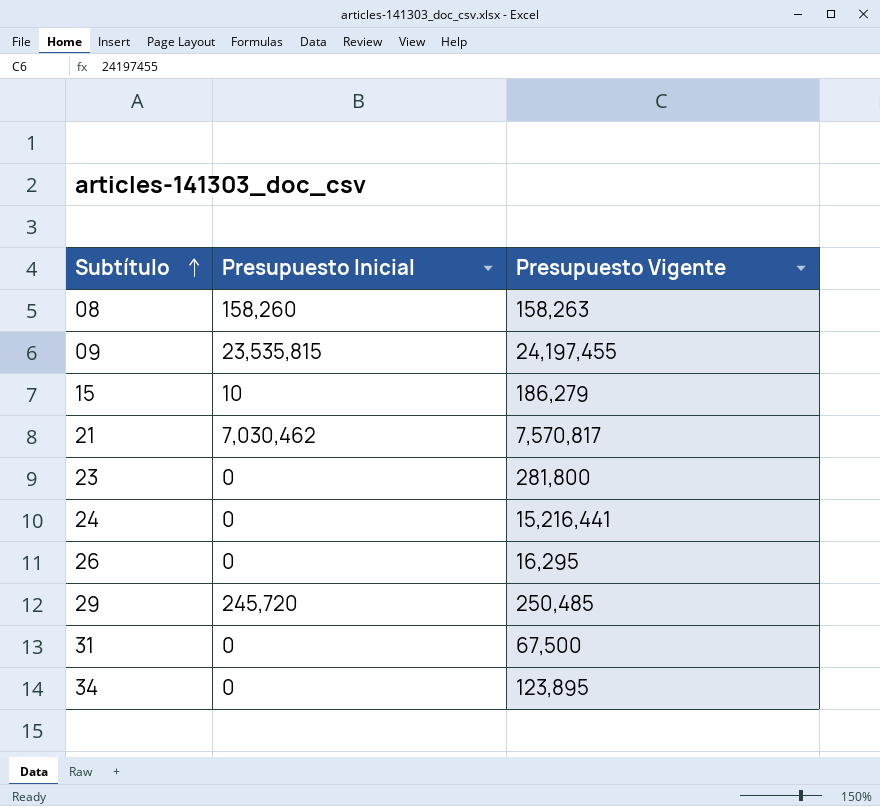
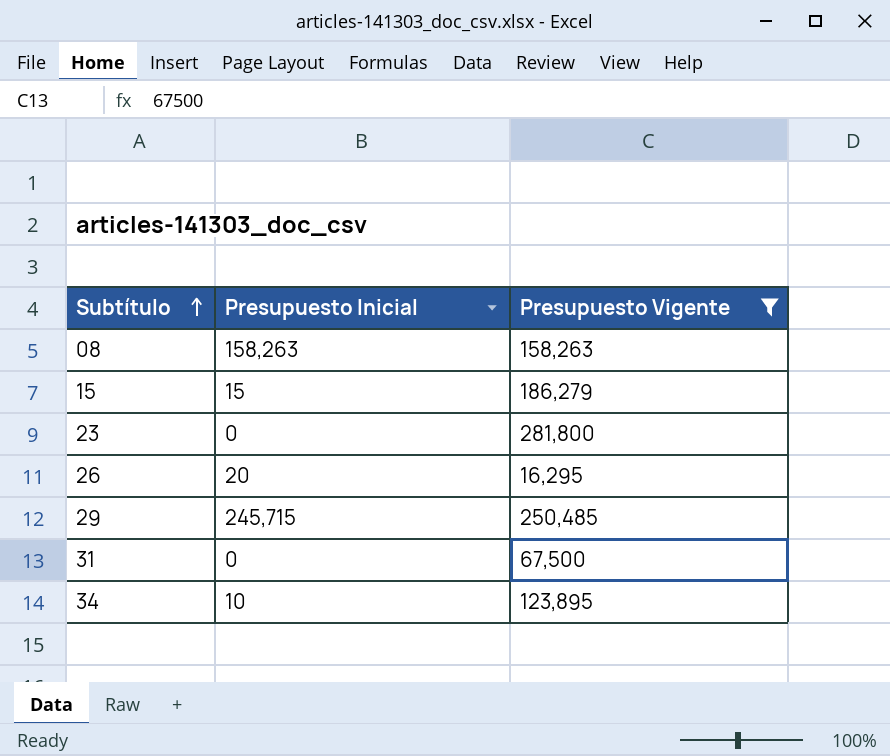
filter: none -> Presupuesto Vigente <= 281,800
08 | Presupuesto Inicial: 158,260 -> 158,263
15 | Presupuesto Inicial: 10 -> 15
26 | Presupuesto Inicial: 0 -> 20
29 | Presupuesto Inicial: 245,720 -> 245,715
34 | Presupuesto Inicial: 0 -> 10

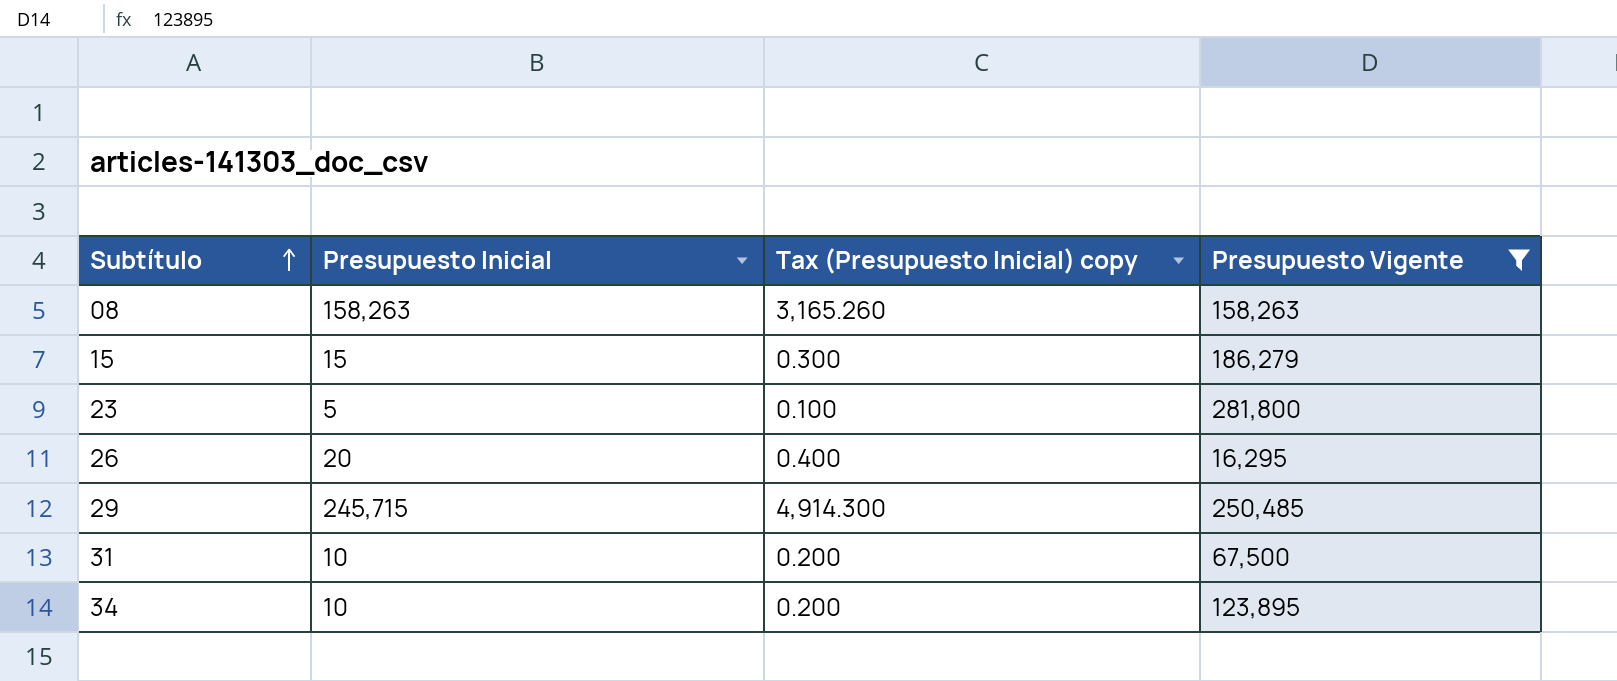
column Tax (Presupuesto Inicial) copy | formula: none -> [Presupuesto Inicial] * 0.02
23 | Presupuesto Inicial: 0 -> 5
31 | Presupuesto Inicial: 0 -> 10

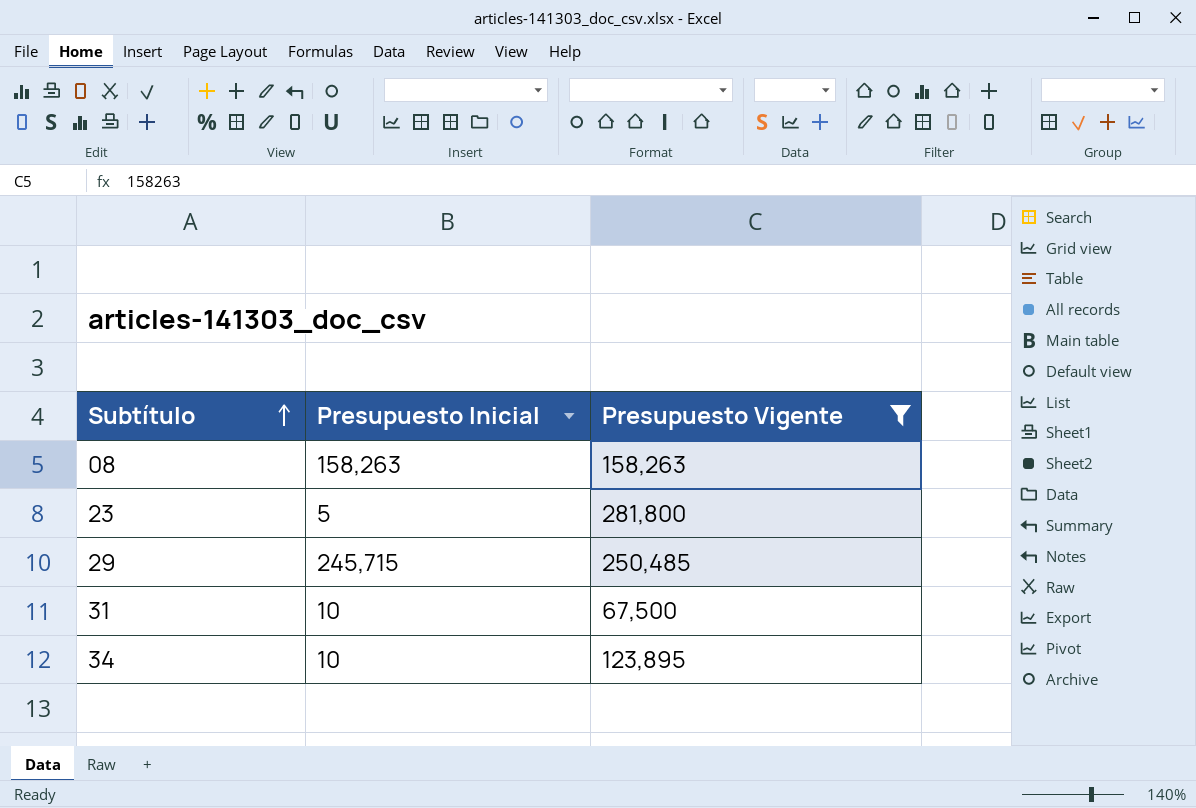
column Tax (Presupuesto Inicial) copy | formula: [Presupuesto Inicial] * 0.02 -> none
row 15: 15 | 0.300 | 186,279 -> none
row 26: 20 | 0.400 | 16,295 -> none

